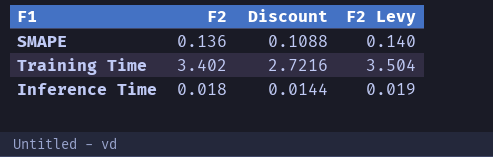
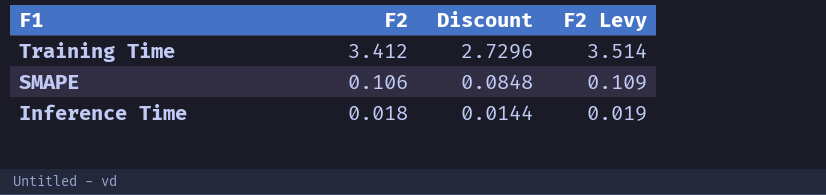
row order: none -> F1 descending
Training Time | F2: 3.402 -> 3.412
Training Time | Discount: 2.7216 -> 2.7296
Training Time | F2 Levy: 3.504 -> 3.514
SMAPE | F2: 0.136 -> 0.106
SMAPE | Discount: 0.1088 -> 0.0848
SMAPE | F2 Levy: 0.140 -> 0.109

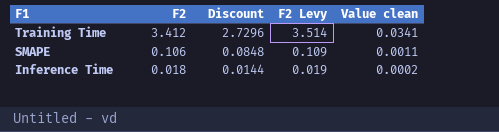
column Value clean | formula: none -> [F2] * 0.01

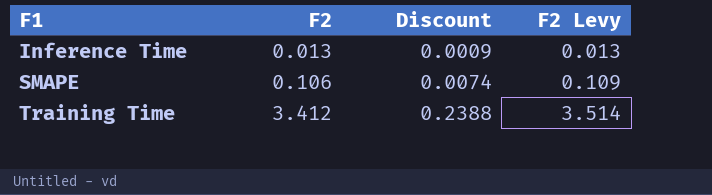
row order: F1 descending -> F1 ascending
column Value clean | formula: [F2] * 0.01 -> none
column Discount | formula: [F2] * 0.8 -> [F2] * 0.07
Inference Time | F2: 0.018 -> 0.013
Inference Time | F2 Levy: 0.019 -> 0.013

